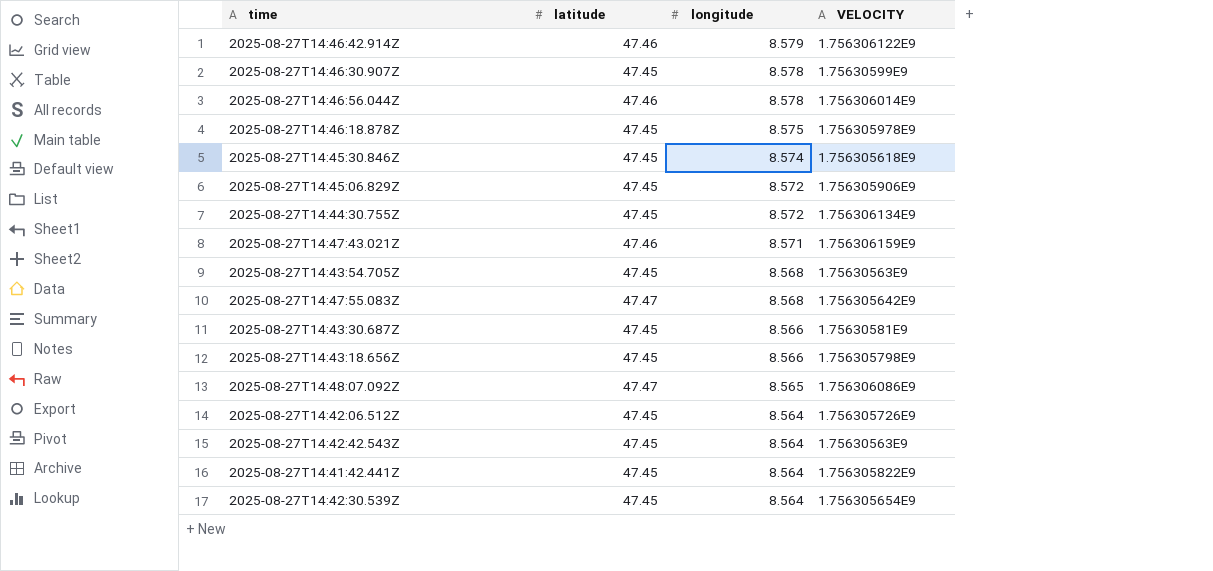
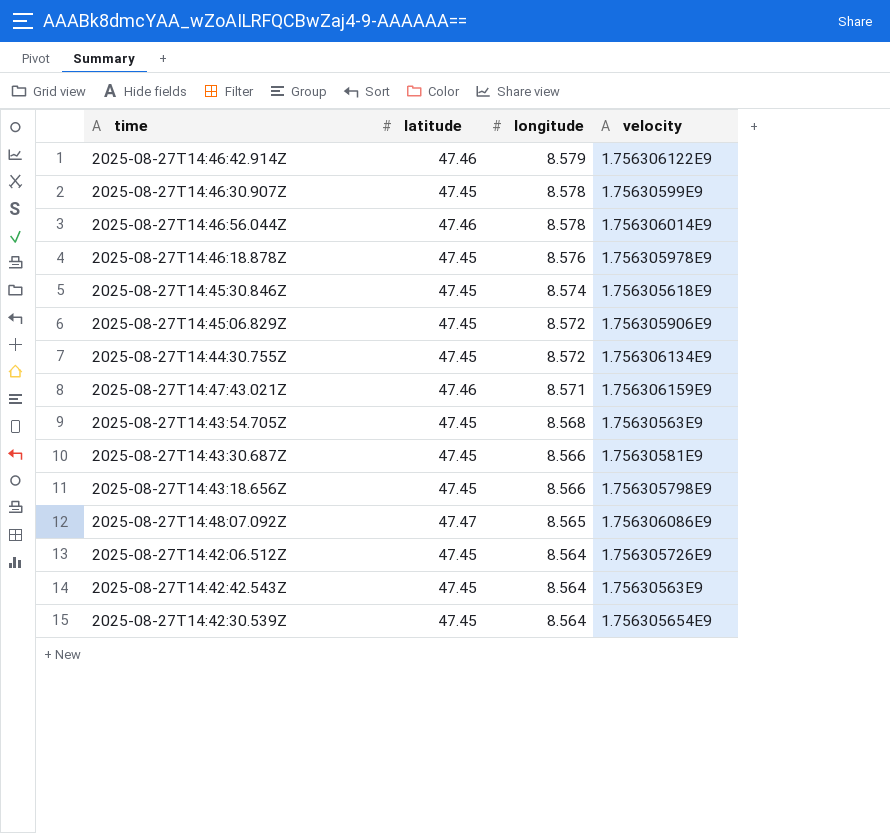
column name: VELOCITY -> velocity
row 2025-08-27T14:47:55.083Z: 47.47 | 8.568 | 1.756305642E9 -> none
row 2025-08-27T14:41:42.441Z: 47.45 | 8.564 | 1.756305822E9 -> none
2025-08-27T14:46:18.878Z | longitude: 8.575 -> 8.576

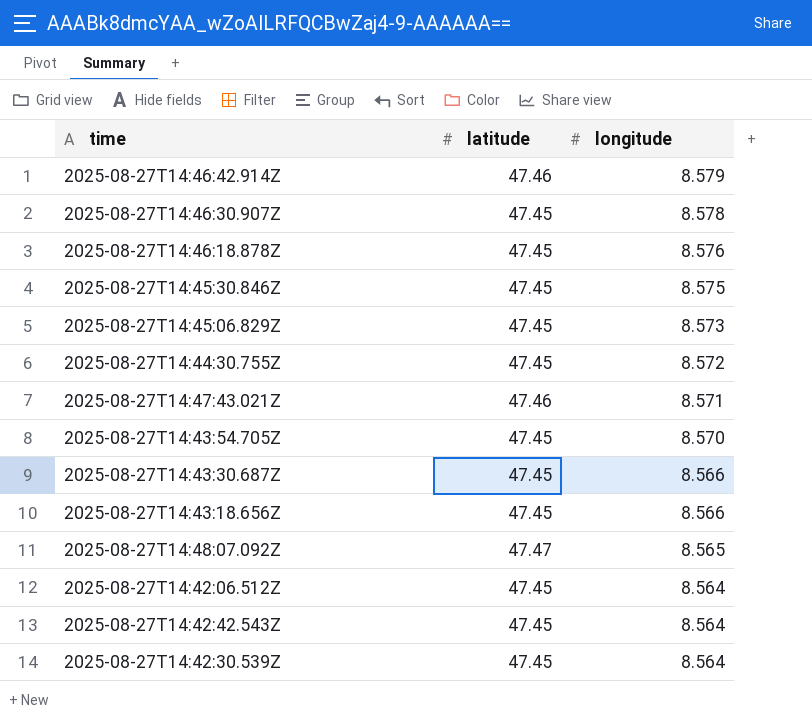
column velocity | position: 4 -> none
row 2025-08-27T14:46:56.044Z: 47.46 | 8.578 | 1.756306014E9 -> none
2025-08-27T14:45:30.846Z | longitude: 8.574 -> 8.575
2025-08-27T14:45:06.829Z | longitude: 8.572 -> 8.573
2025-08-27T14:43:54.705Z | longitude: 8.568 -> 8.570

